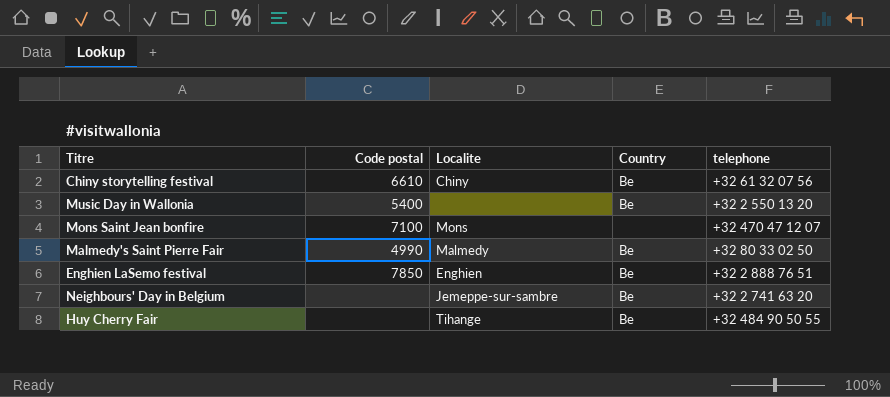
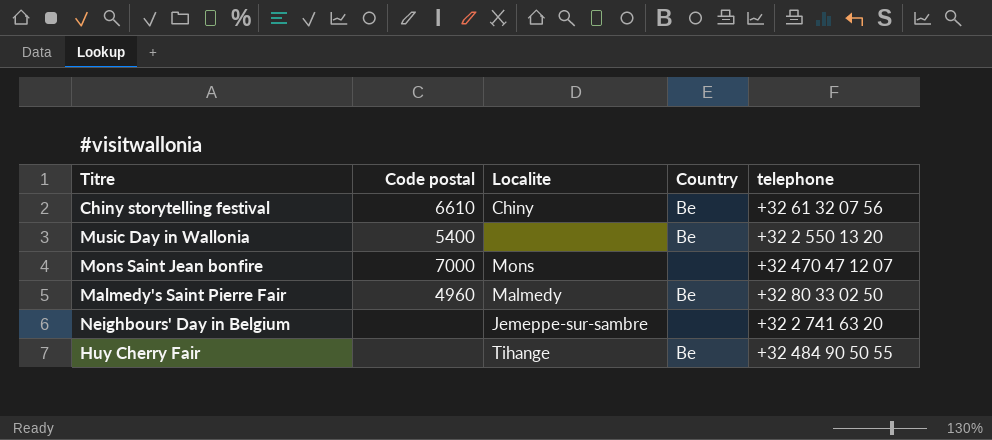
row Enghien LaSemo festival: 7850 | Enghien | Be | +32 2 888 76 51 -> none
Mons Saint Jean bonfire | Code postal: 7100 -> 7000
Malmedy's Saint Pierre Fair | Code postal: 4990 -> 4960
Neighbours' Day in Belgium | Country: Be -> none

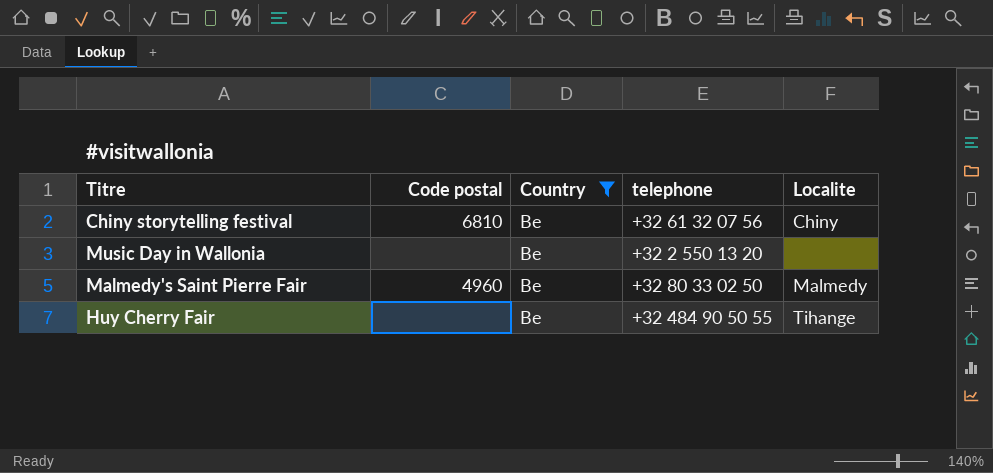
filter: none -> Country = Be
column Localite | position: 3 -> 5
Chiny storytelling festival | Code postal: 6610 -> 6810
Music Day in Wallonia | Code postal: 5400 -> none

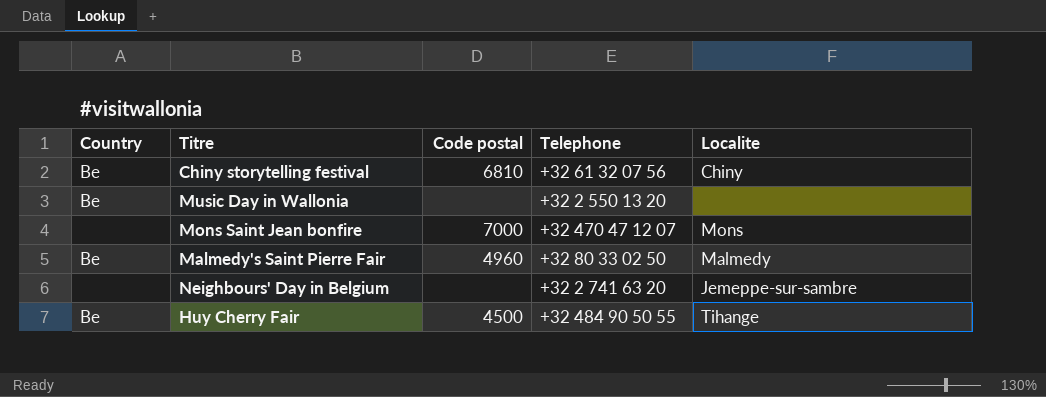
filter: Country = Be -> none
column Country | position: 3 -> 1
column name: telephone -> Telephone
Huy Cherry Fair | Code postal: none -> 4500

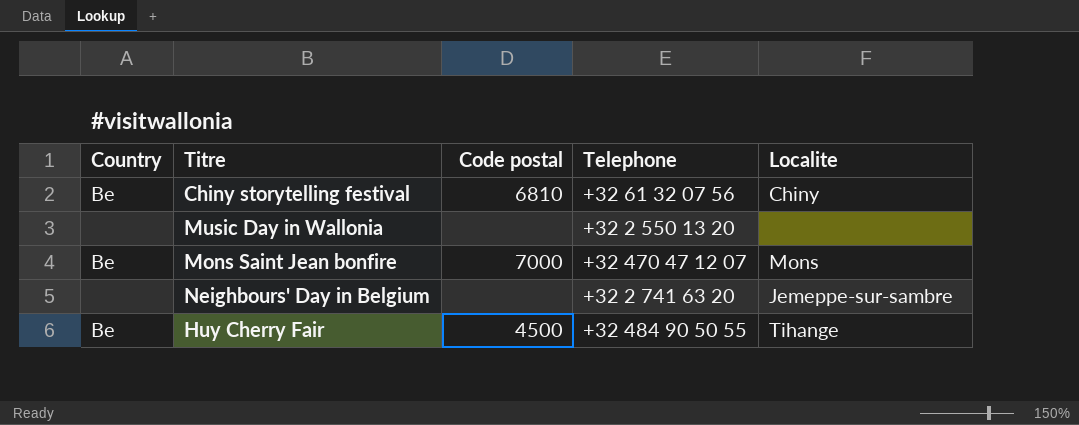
row Malmedy's Saint Pierre Fair: Be | 4960 | +32 80 33 02 50 | Malmedy -> none
Music Day in Wallonia | Country: Be -> none
Mons Saint Jean bonfire | Country: none -> Be

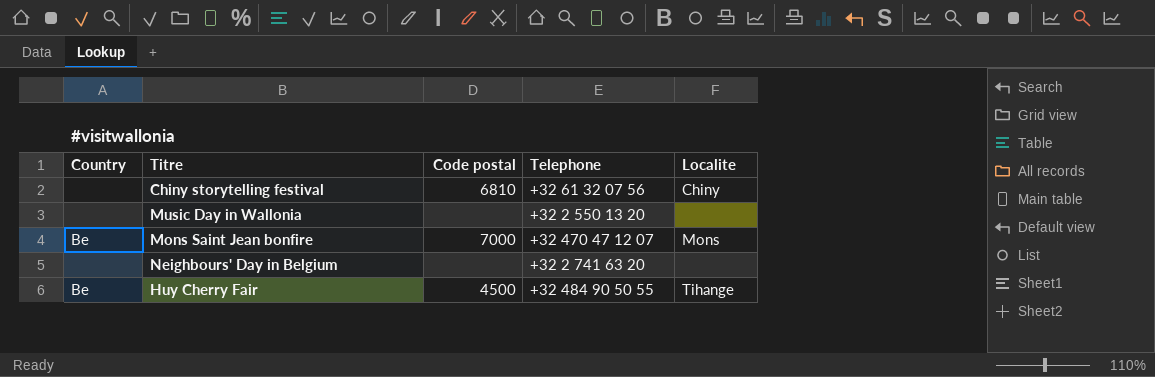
Chiny storytelling festival | Country: Be -> none
Neighbours' Day in Belgium | Localite: Jemeppe-sur-sambre -> none

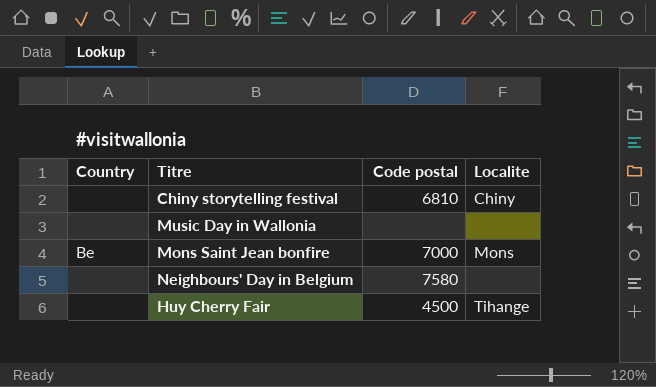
column Telephone | position: 4 -> none
Neighbours' Day in Belgium | Code postal: none -> 7580
Huy Cherry Fair | Country: Be -> none

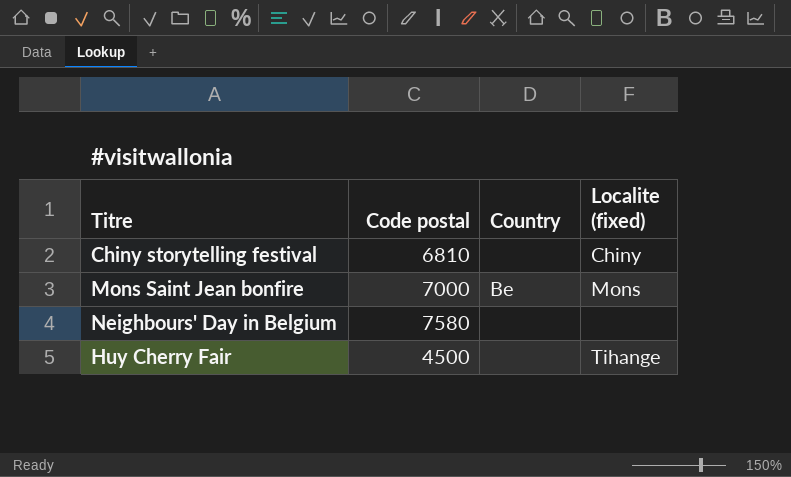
column Country | position: 1 -> 3
column name: Localite -> Localite (fixed)
row Music Day in Wallonia: none | none | none -> none

